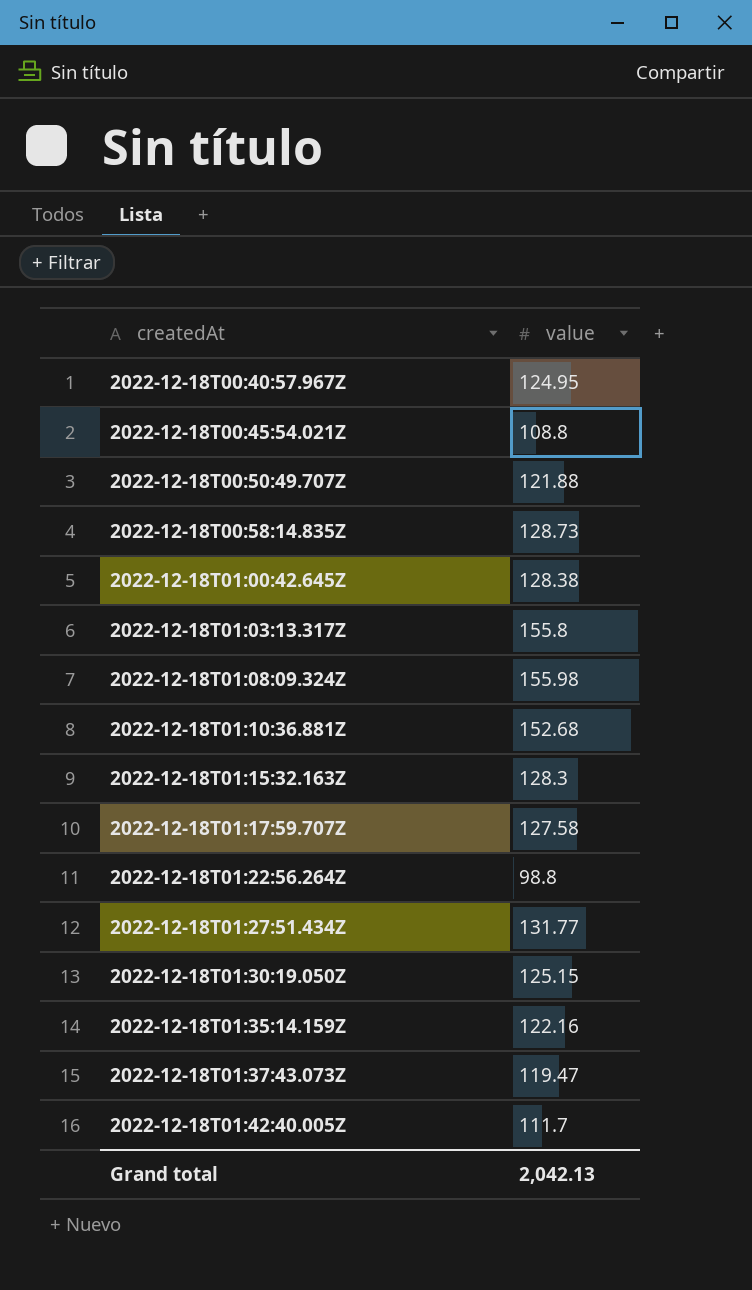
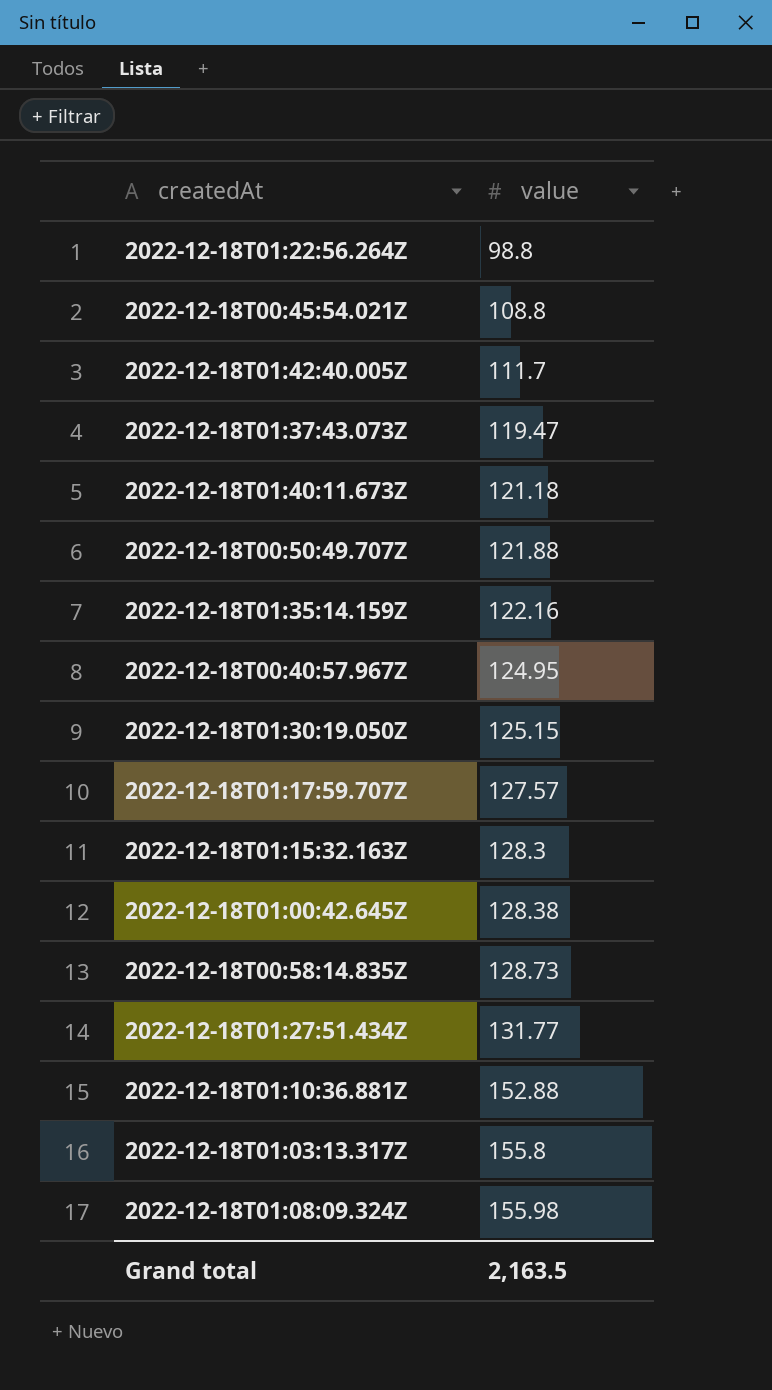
row order: createdAt ascending -> value ascending
row 2022-12-18T01:40:11.673Z: none -> 121.18
2022-12-18T01:17:59.707Z | value: 127.58 -> 127.57
2022-12-18T01:10:36.881Z | value: 152.68 -> 152.88
Grand total | value: 2,042.13 -> 2,163.5

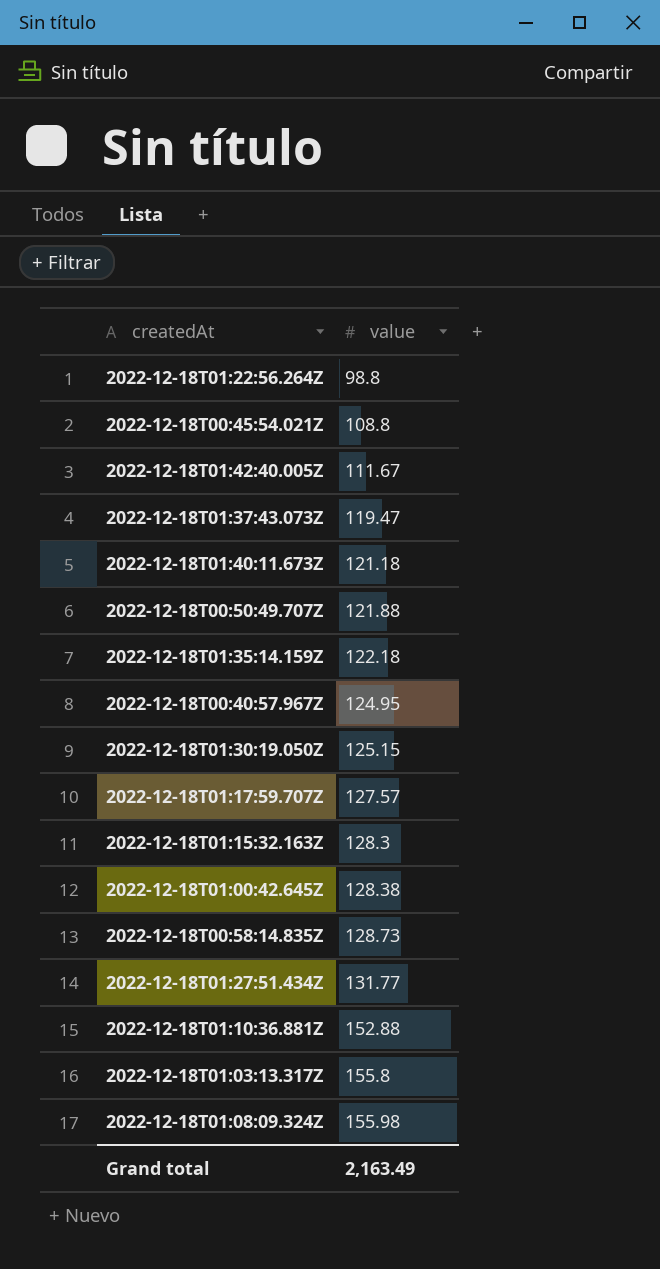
2022-12-18T01:42:40.005Z | value: 111.7 -> 111.67
2022-12-18T01:35:14.159Z | value: 122.16 -> 122.18
Grand total | value: 2,163.5 -> 2,163.49

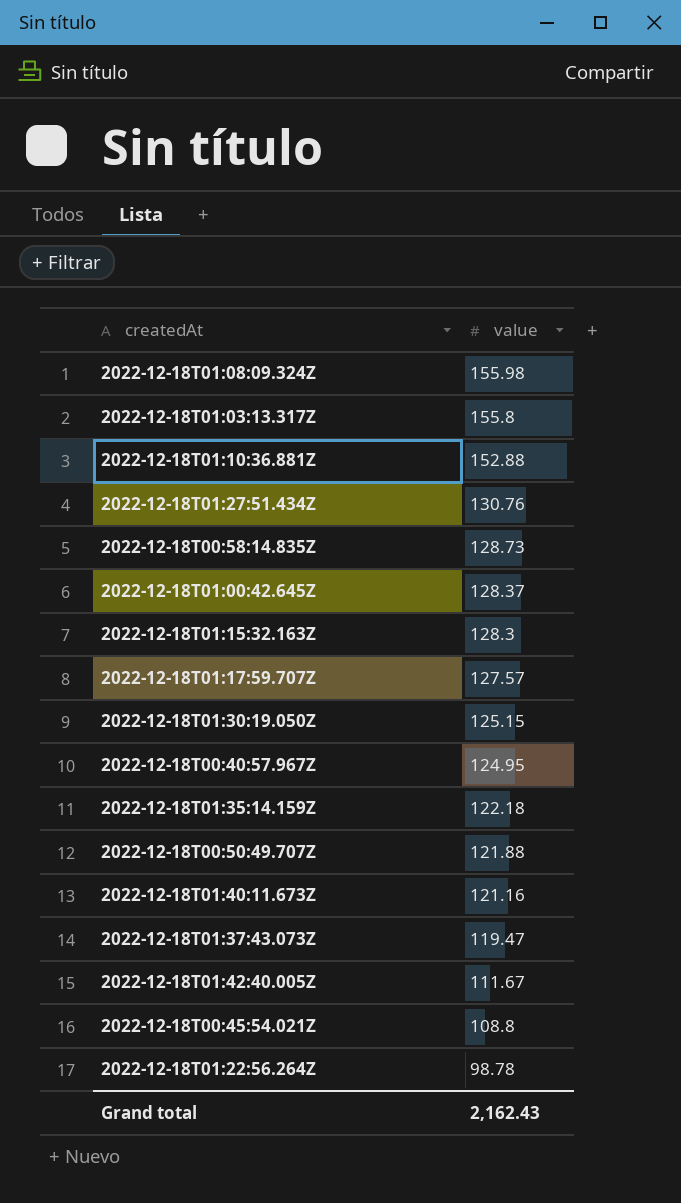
row order: value ascending -> value descending
2022-12-18T01:27:51.434Z | value: 131.77 -> 130.76
2022-12-18T01:00:42.645Z | value: 128.38 -> 128.37
2022-12-18T01:40:11.673Z | value: 121.18 -> 121.16
2022-12-18T01:22:56.264Z | value: 98.8 -> 98.78
Grand total | value: 2,163.49 -> 2,162.43

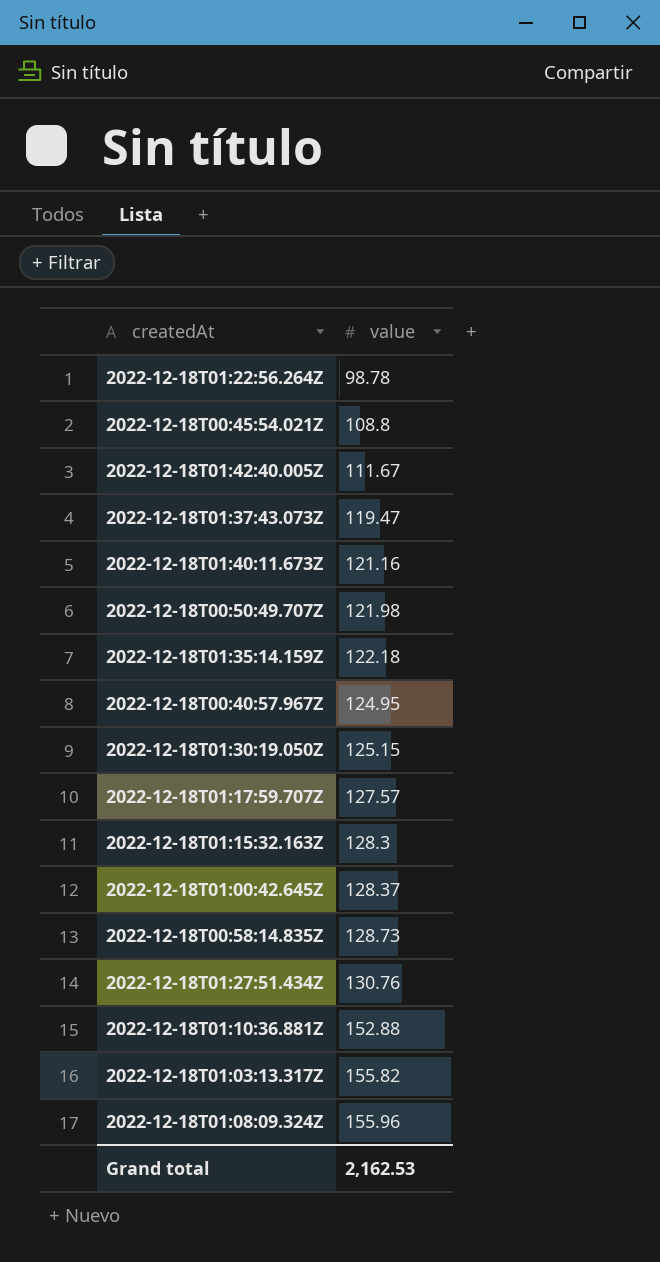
row order: value descending -> value ascending
2022-12-18T00:50:49.707Z | value: 121.88 -> 121.98
2022-12-18T01:03:13.317Z | value: 155.8 -> 155.82
2022-12-18T01:08:09.324Z | value: 155.98 -> 155.96
Grand total | value: 2,162.43 -> 2,162.53

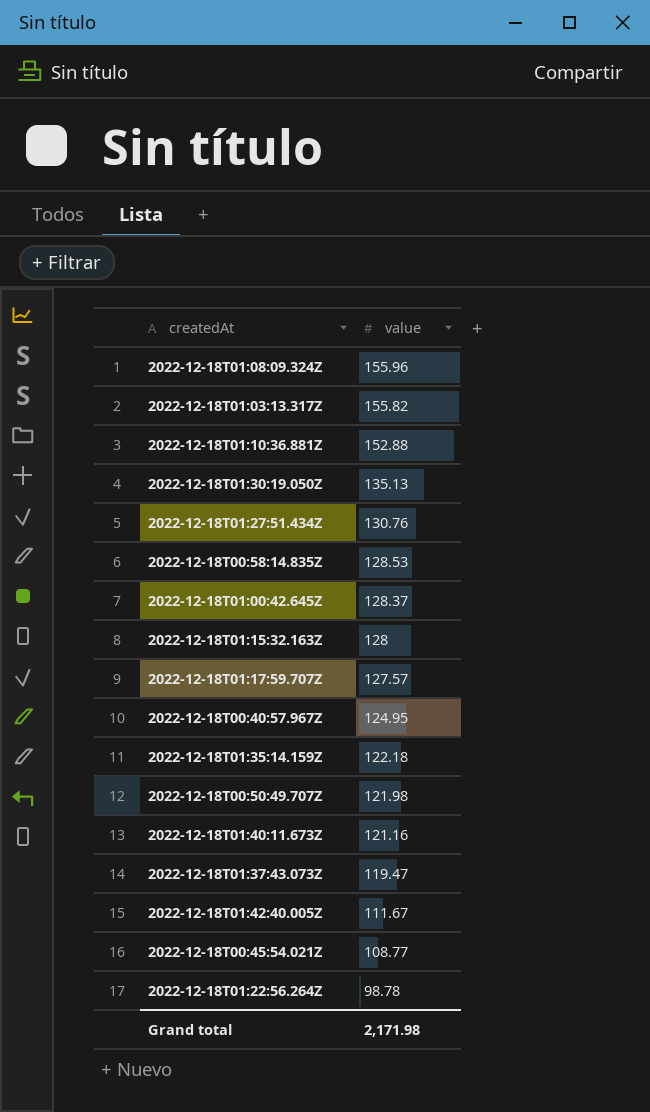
row order: value ascending -> value descending
2022-12-18T01:30:19.050Z | value: 125.15 -> 135.13
2022-12-18T00:58:14.835Z | value: 128.73 -> 128.53
2022-12-18T01:15:32.163Z | value: 128.3 -> 128
2022-12-18T00:45:54.021Z | value: 108.8 -> 108.77
Grand total | value: 2,162.53 -> 2,171.98

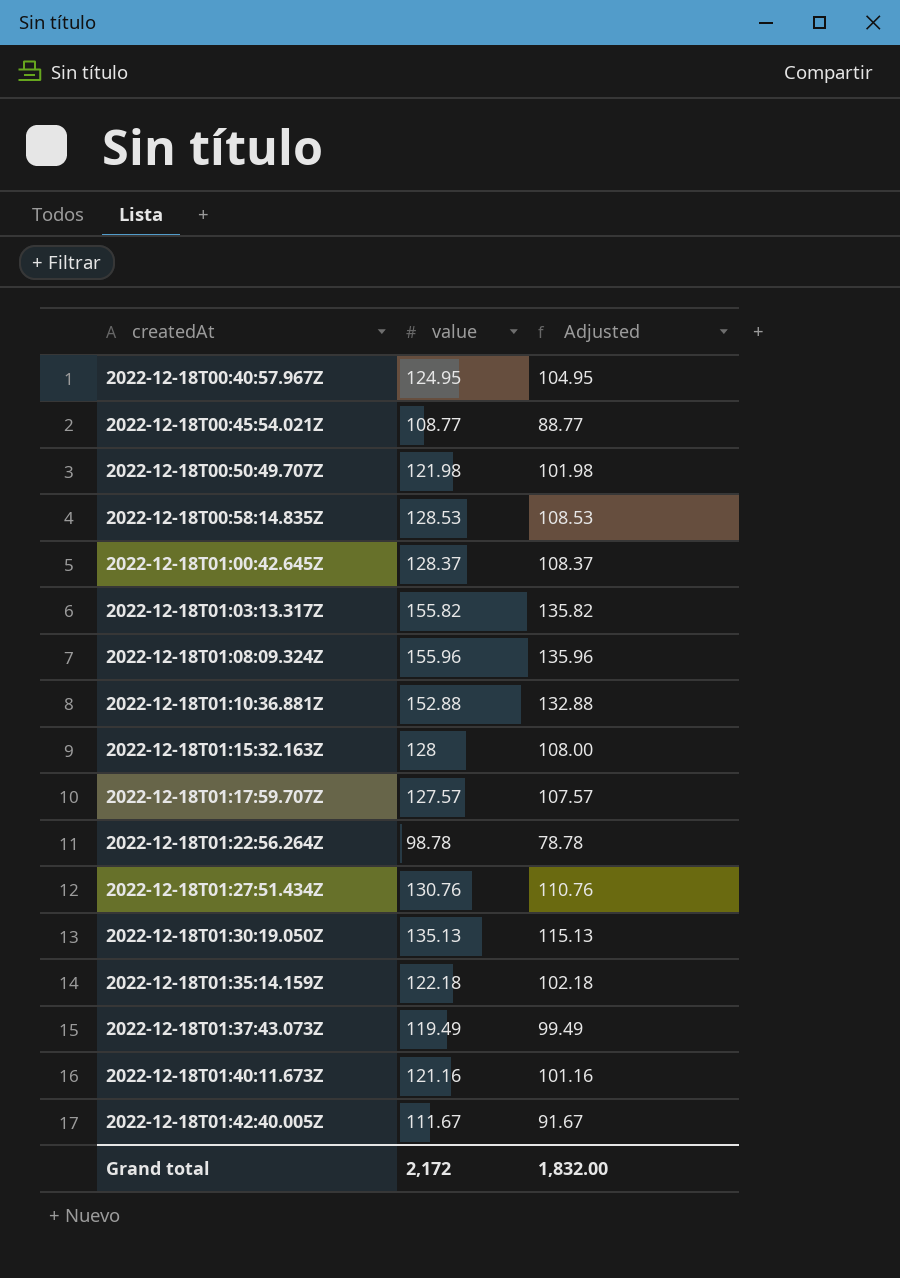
row order: value descending -> createdAt ascending
column Adjusted | formula: none -> [value] - 20
2022-12-18T01:37:43.073Z | value: 119.47 -> 119.49
Grand total | value: 2,171.98 -> 2,172

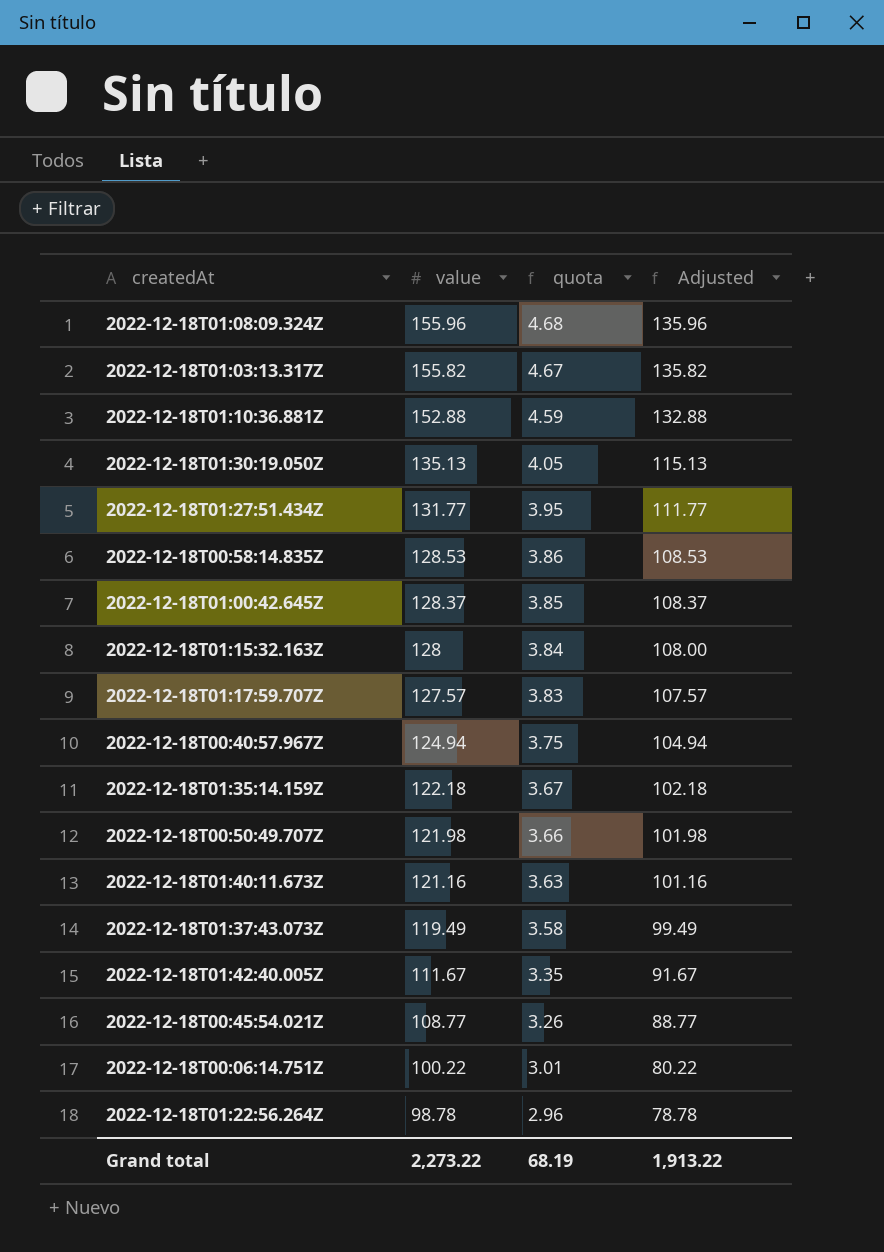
row order: createdAt ascending -> value descending
column quota | formula: none -> [value] * 0.03
2022-12-18T01:27:51.434Z | value: 130.76 -> 131.77
2022-12-18T01:27:51.434Z | Adjusted: 110.76 -> 111.77
2022-12-18T00:40:57.967Z | value: 124.95 -> 124.94
2022-12-18T00:40:57.967Z | Adjusted: 104.95 -> 104.94
row 2022-12-18T00:06:14.751Z: none -> 100.22 | 3.01 | 80.22
Grand total | value: 2,172 -> 2,273.22
Grand total | Adjusted: 1,832.00 -> 1,913.22

